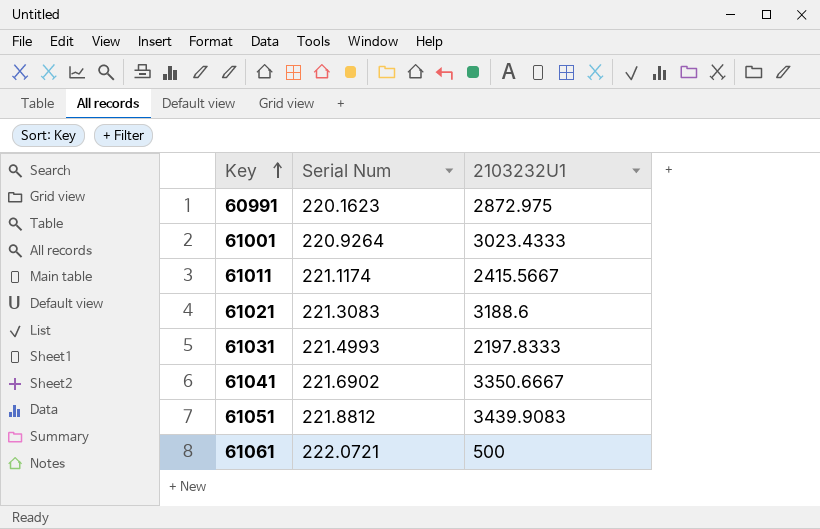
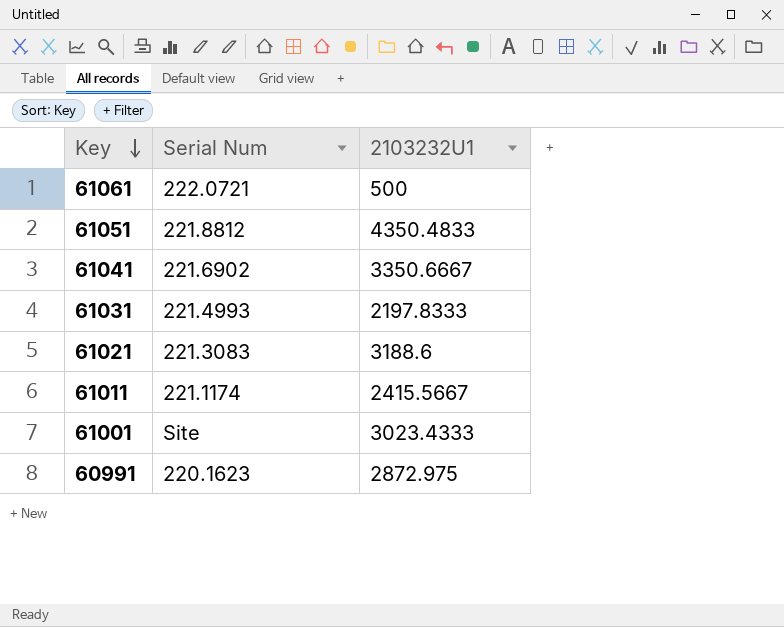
row order: Key ascending -> Key descending
61051 | 2103232U1: 3439.9083 -> 4350.4833
61001 | Serial Num: 220.9264 -> Site

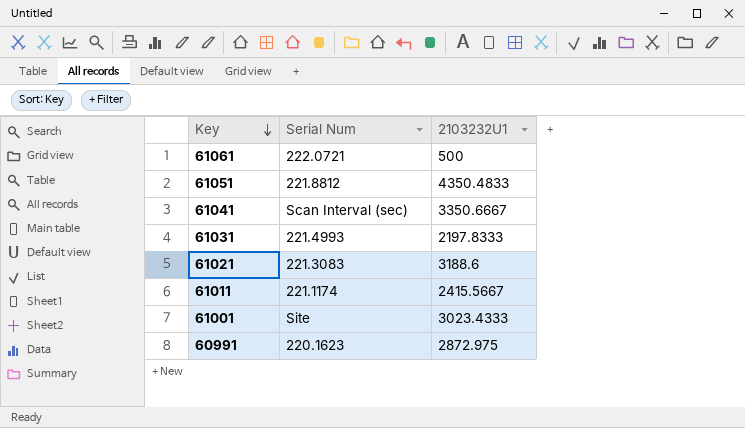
61041 | Serial Num: 221.6902 -> Scan Interval (sec)

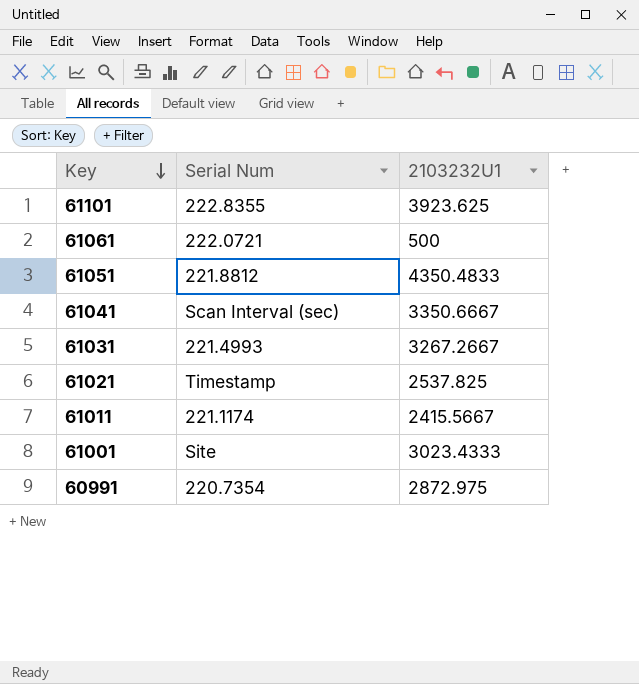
row 61101: none -> 222.8355 | 3923.625
61031 | 2103232U1: 2197.8333 -> 3267.2667
61021 | Serial Num: 221.3083 -> Timestamp
61021 | 2103232U1: 3188.6 -> 2537.825
60991 | Serial Num: 220.1623 -> 220.7354

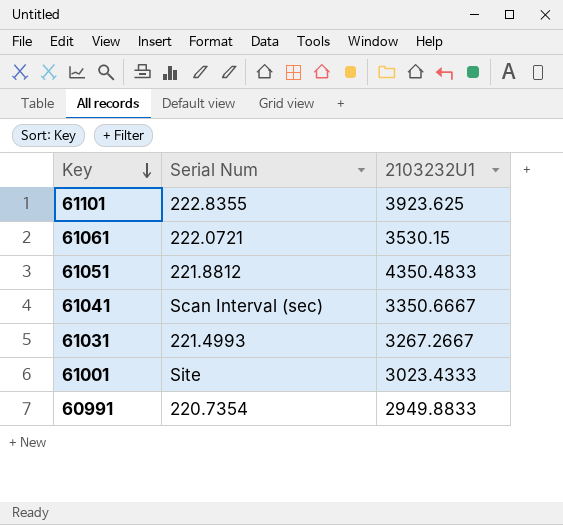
row 61021: Timestamp | 2537.825 -> none
row 61011: 221.1174 | 2415.5667 -> none
61061 | 2103232U1: 500 -> 3530.15
60991 | 2103232U1: 2872.975 -> 2949.8833

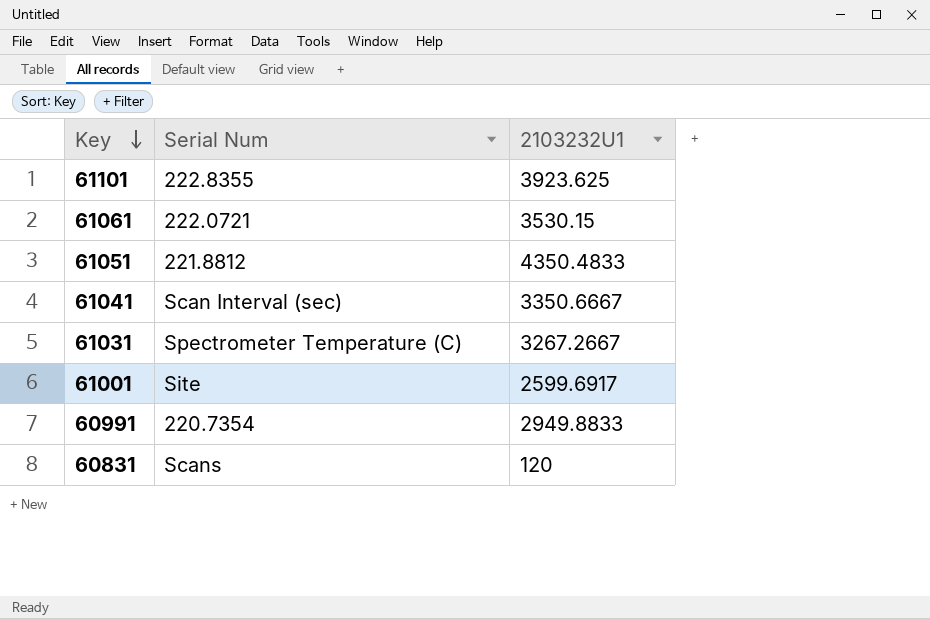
61031 | Serial Num: 221.4993 -> Spectrometer Temperature (C)
61001 | 2103232U1: 3023.4333 -> 2599.6917
row 60831: none -> Scans | 120

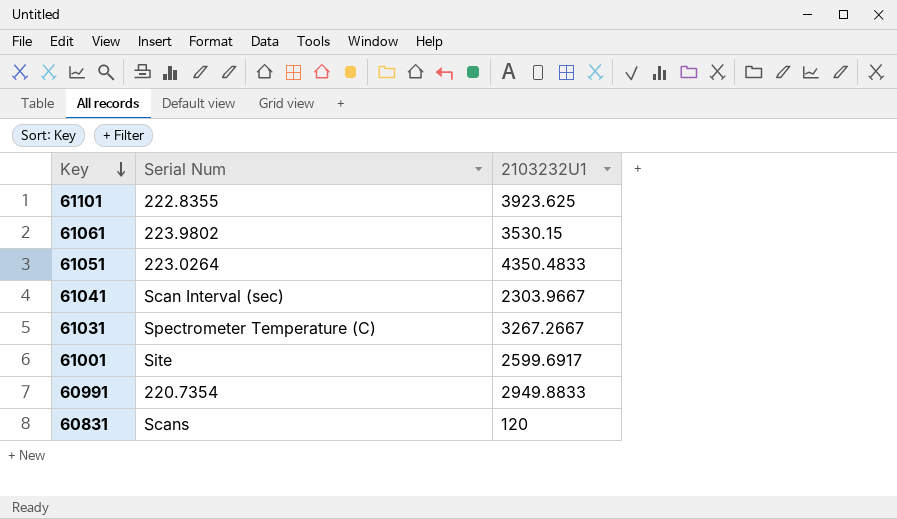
61061 | Serial Num: 222.0721 -> 223.9802
61051 | Serial Num: 221.8812 -> 223.0264
61041 | 2103232U1: 3350.6667 -> 2303.9667

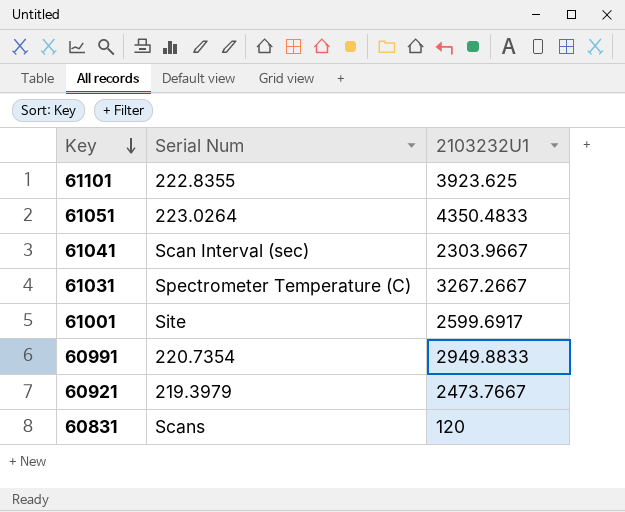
row 61061: 223.9802 | 3530.15 -> none
row 60921: none -> 219.3979 | 2473.7667

